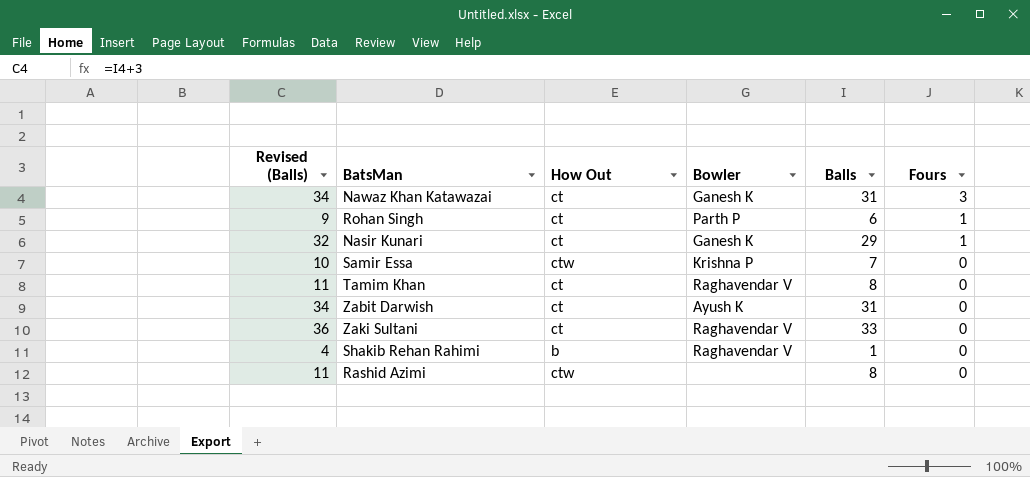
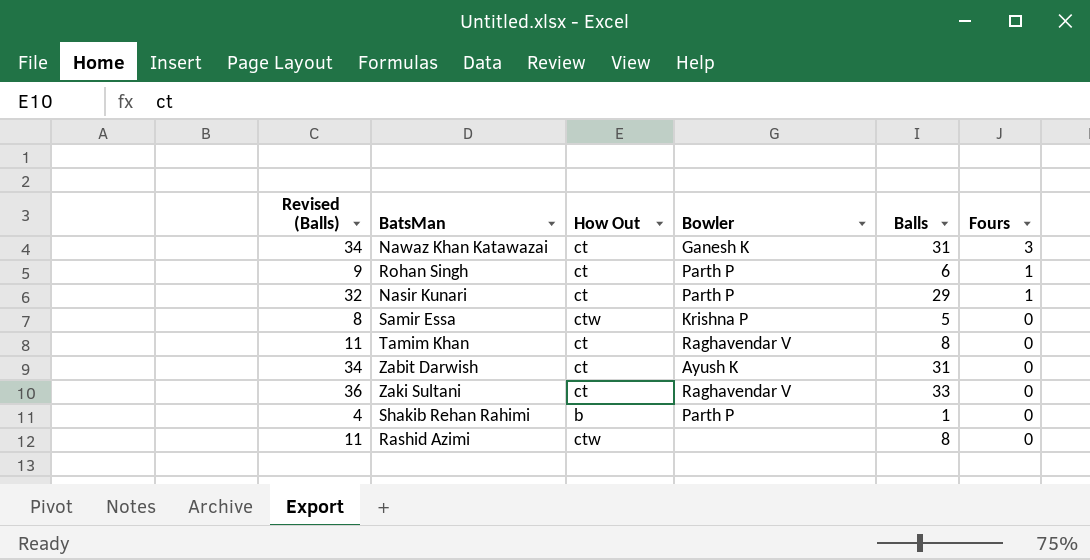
Nasir Kunari | Bowler: Ganesh K -> Parth P
Samir Essa | Revised (Balls): 10 -> 8
Samir Essa | Balls: 7 -> 5
Shakib Rehan Rahimi | Bowler: Raghavendar V -> Parth P

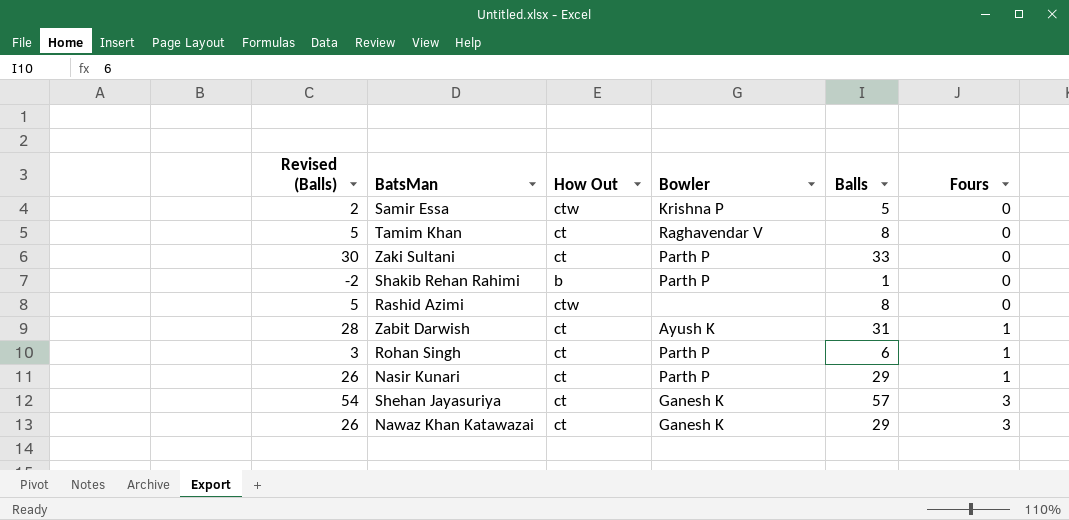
row order: Fours descending -> Fours ascending
column Revised (Balls) | formula: [Balls] + 3 -> [Balls] - 3
Zaki Sultani | Bowler: Raghavendar V -> Parth P
Zabit Darwish | Fours: 0 -> 1
row Shehan Jayasuriya: none -> 54 | ct | Ganesh K | 57 | 3
Nawaz Khan Katawazai | Balls: 31 -> 29

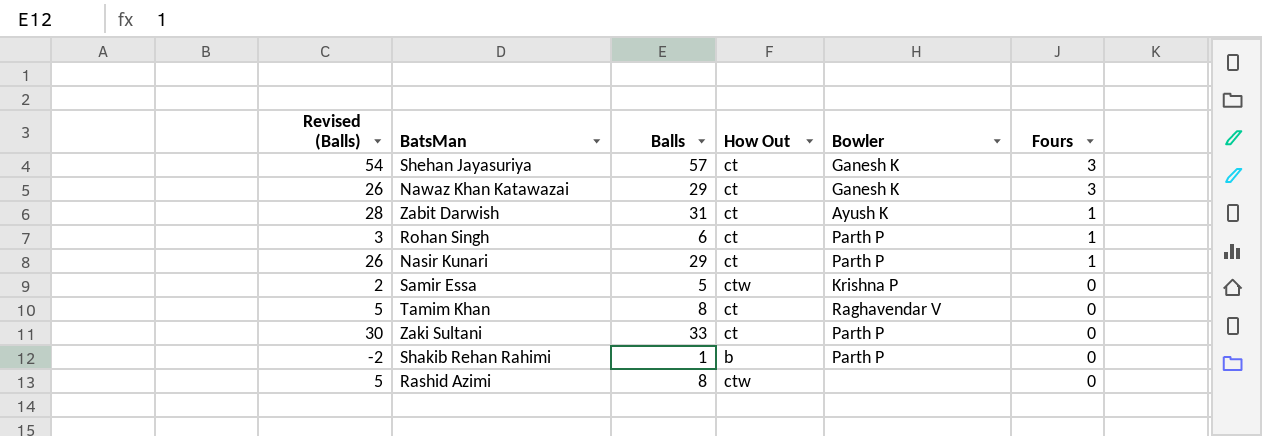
row order: Fours ascending -> Fours descending
column Balls | position: 5 -> 3

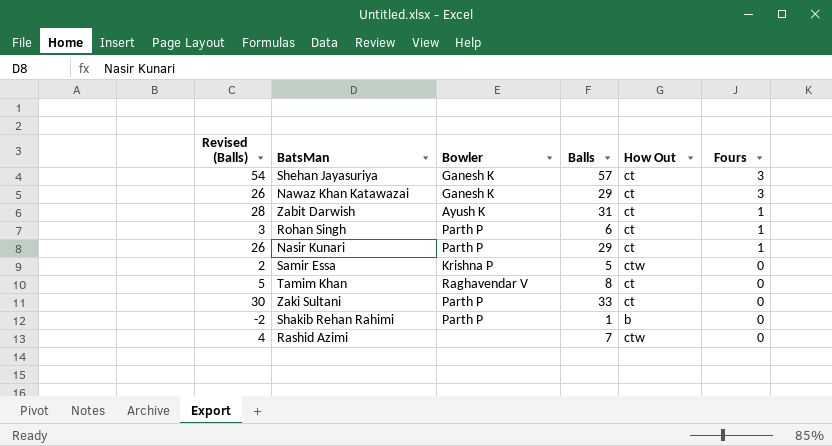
column Bowler | position: 5 -> 3
Rashid Azimi | Revised (Balls): 5 -> 4
Rashid Azimi | Balls: 8 -> 7

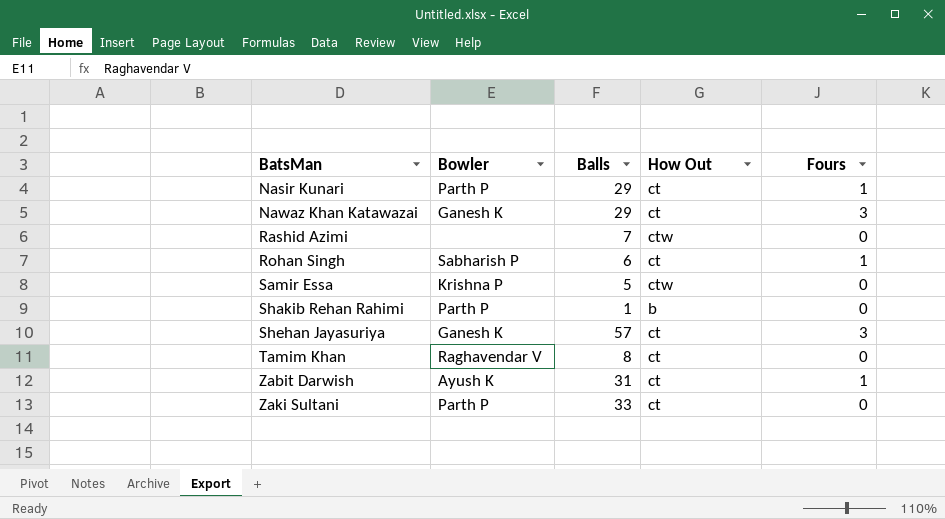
row order: Fours descending -> BatsMan ascending
column Revised (Balls) | formula: [Balls] - 3 -> none
Rohan Singh | Bowler: Parth P -> Sabharish P

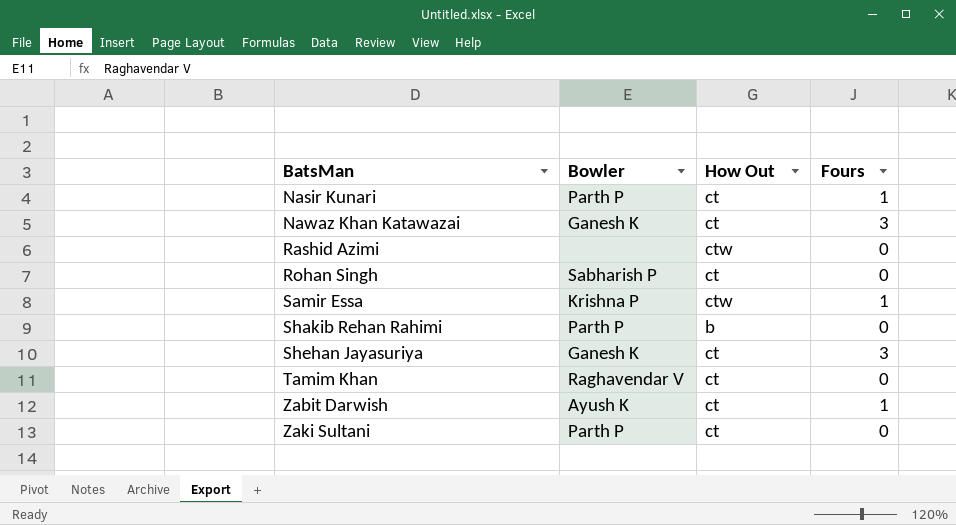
column Balls | position: 3 -> none
Rohan Singh | Fours: 1 -> 0
Samir Essa | Fours: 0 -> 1

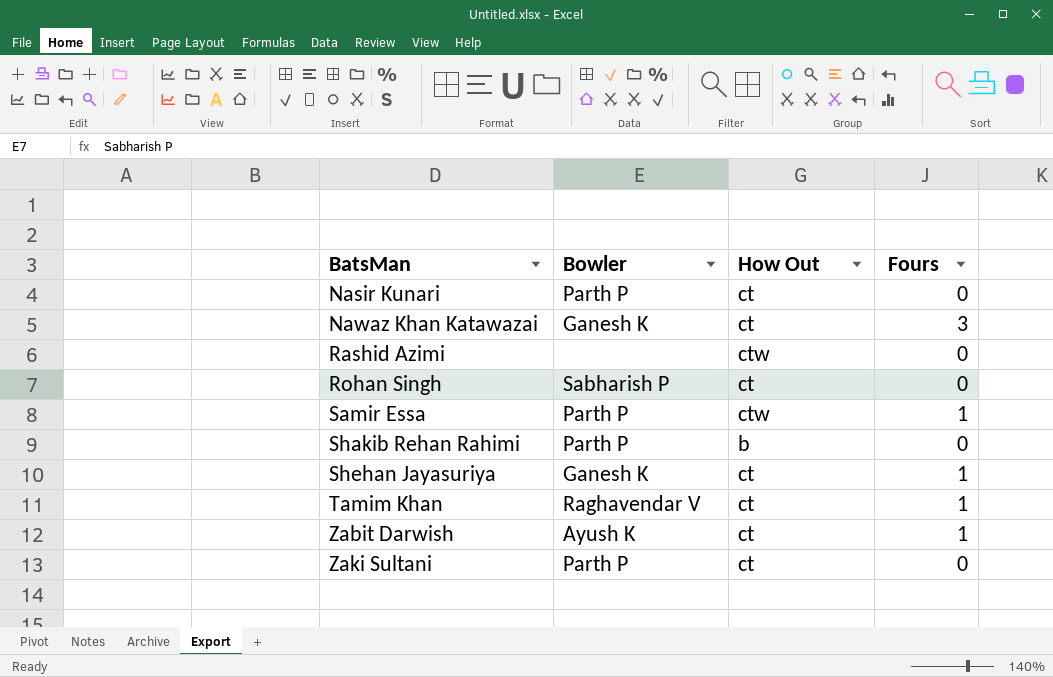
Nasir Kunari | Fours: 1 -> 0
Samir Essa | Bowler: Krishna P -> Parth P
Shehan Jayasuriya | Fours: 3 -> 1
Tamim Khan | Fours: 0 -> 1

